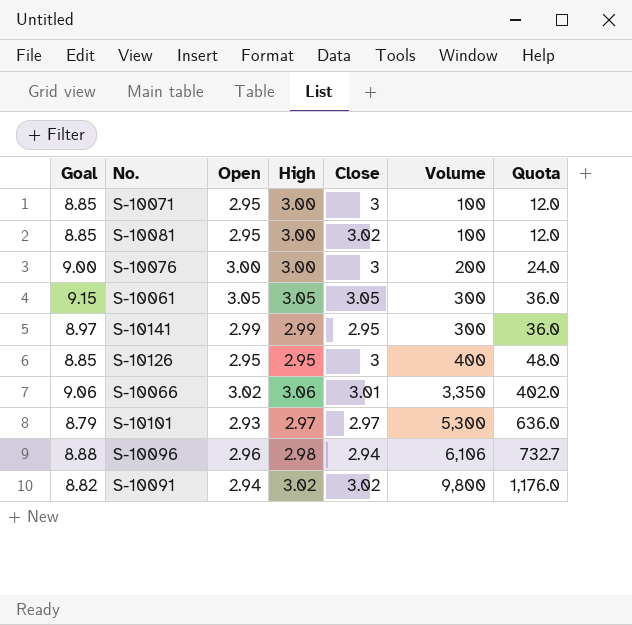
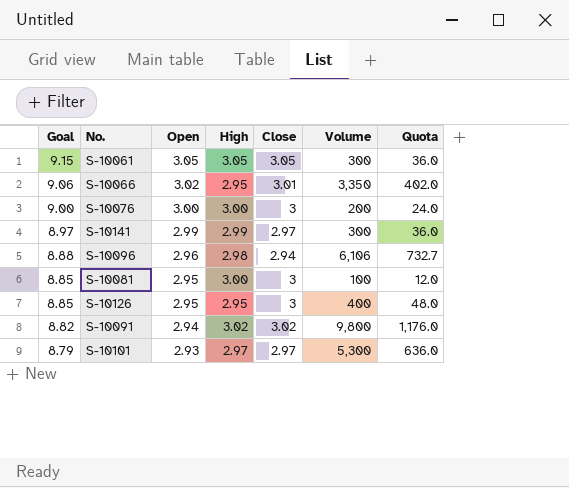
row order: Volume ascending -> Goal descending
row S-10071: 8.85 | 2.95 | 3.00 | 3 | 100 | 12.0 -> none
S-10066 | High: 3.06 -> 2.95
S-10141 | Close: 2.95 -> 2.97
S-10081 | Close: 3.02 -> 3

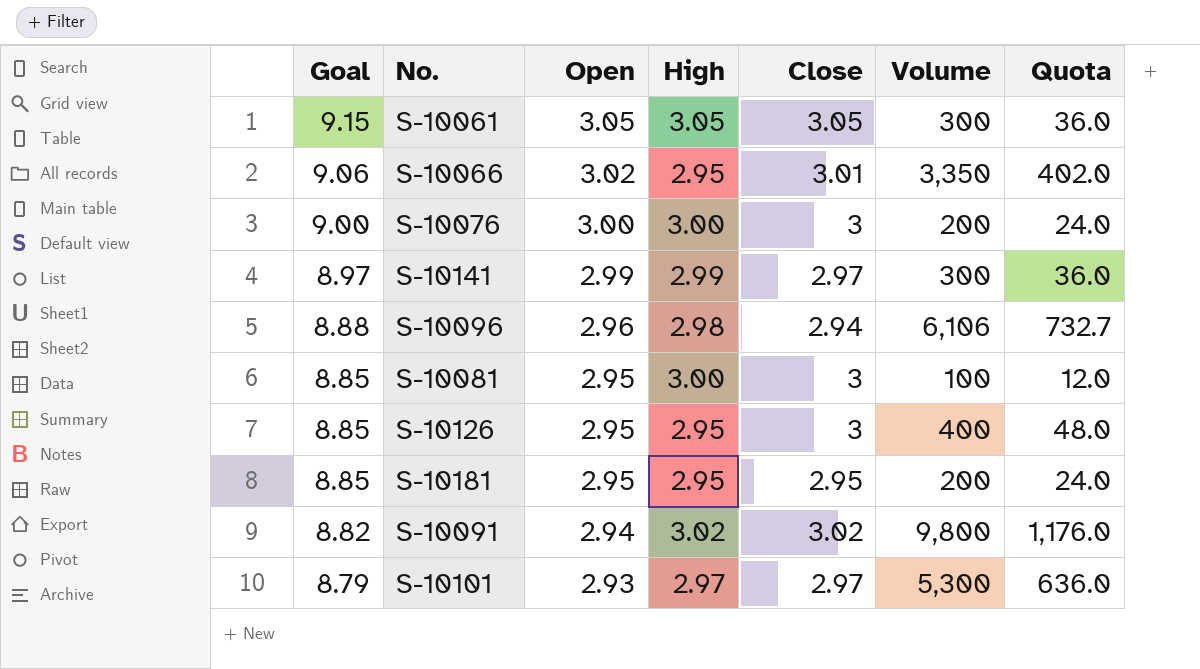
row S-10181: none -> 8.85 | 2.95 | 2.95 | 2.95 | 200 | 24.0

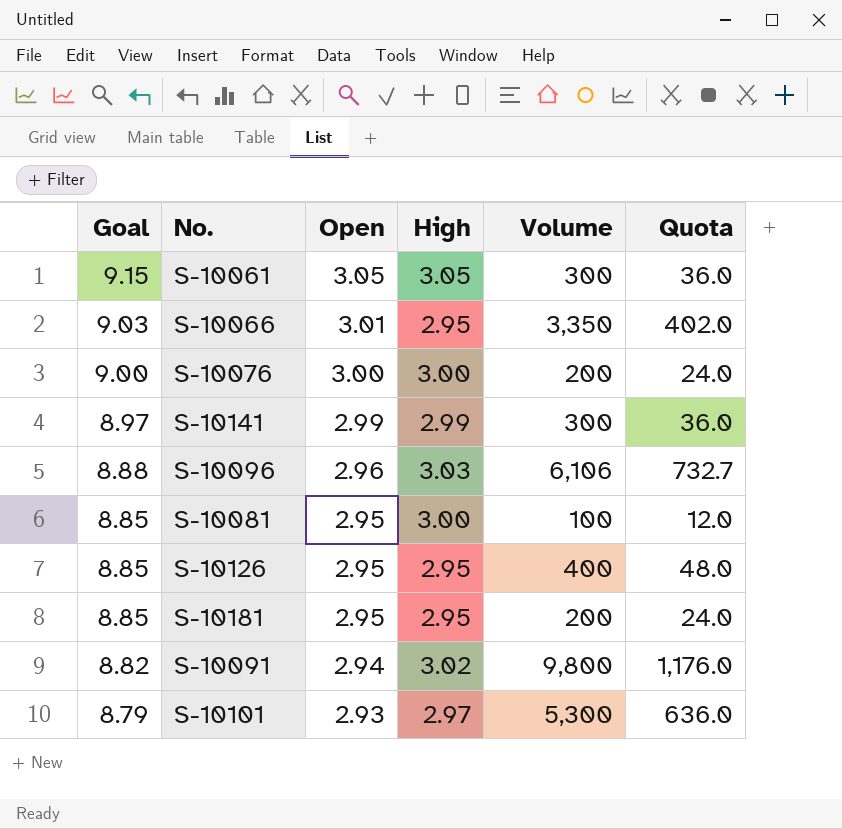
column Close | position: 5 -> none
S-10066 | Goal: 9.06 -> 9.03
S-10066 | Open: 3.02 -> 3.01
S-10096 | High: 2.98 -> 3.03

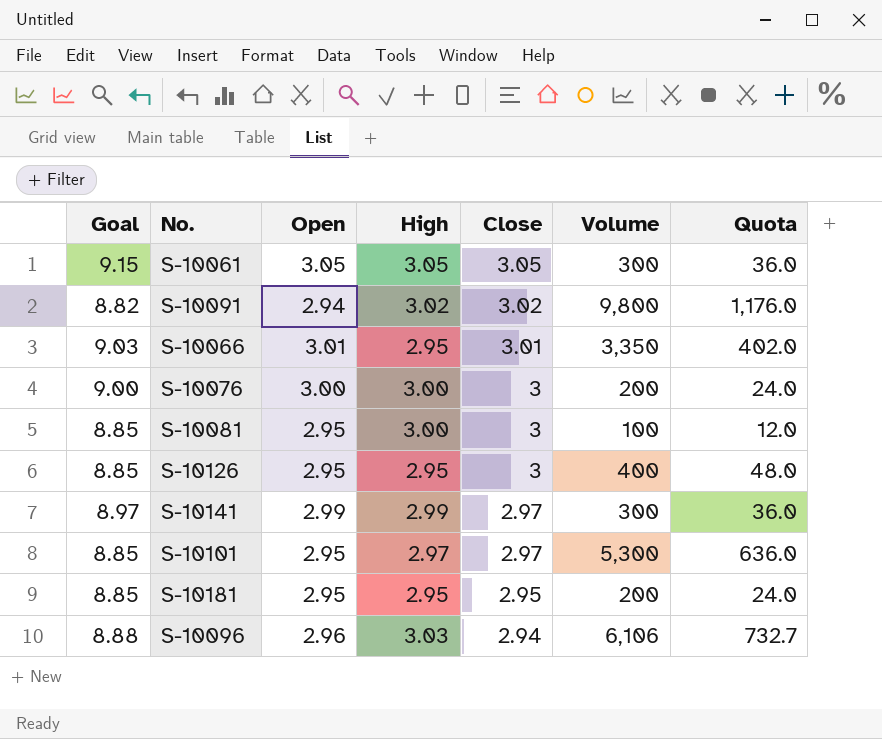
row order: Goal descending -> Close descending
column Close | position: none -> 5
S-10101 | Goal: 8.79 -> 8.85
S-10101 | Open: 2.93 -> 2.95

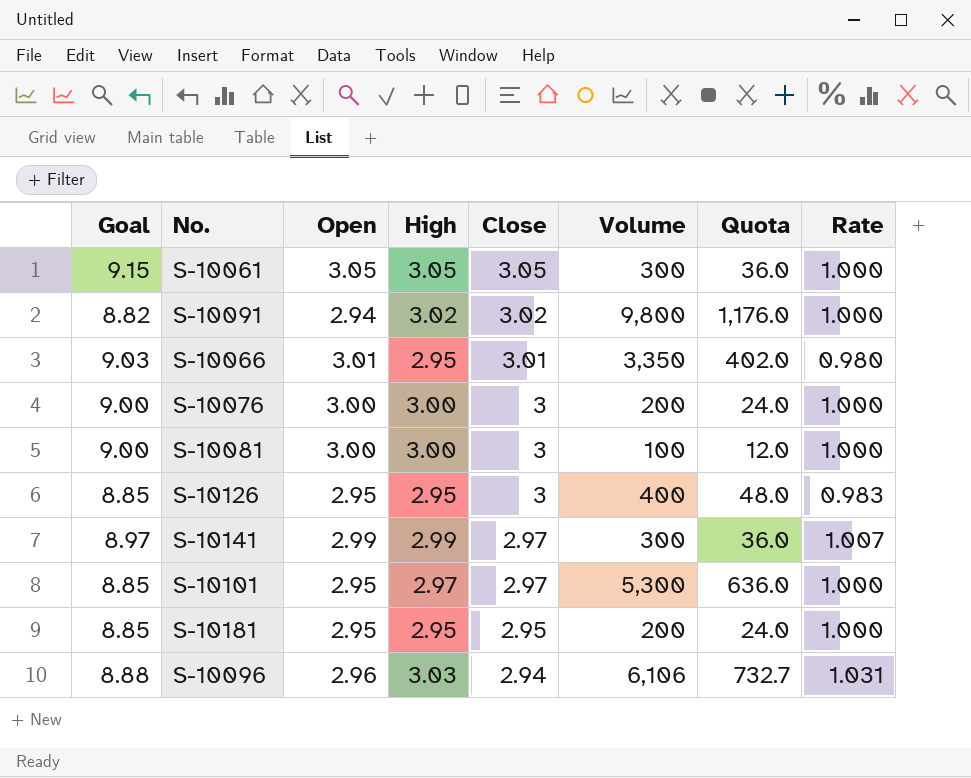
column Rate | formula: none -> [High] / [Close]
S-10081 | Goal: 8.85 -> 9.00
S-10081 | Open: 2.95 -> 3.00

